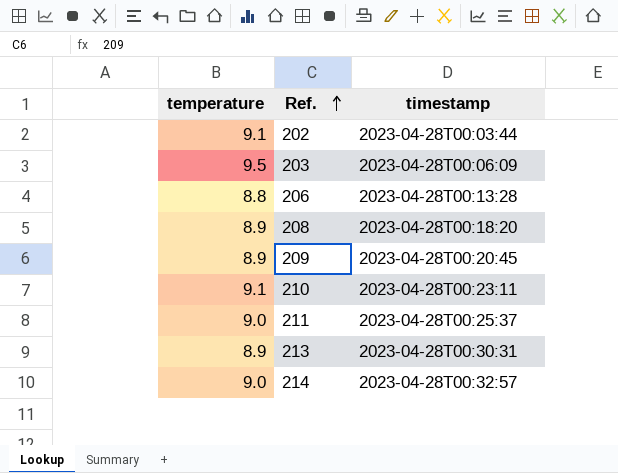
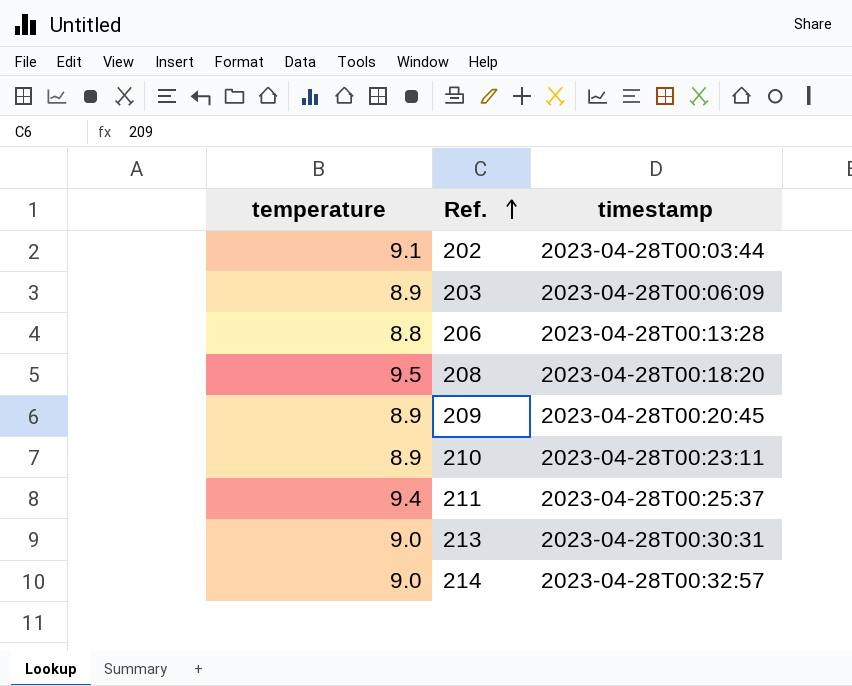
203 | temperature: 9.5 -> 8.9
208 | temperature: 8.9 -> 9.5
210 | temperature: 9.1 -> 8.9
211 | temperature: 9.0 -> 9.4
213 | temperature: 8.9 -> 9.0

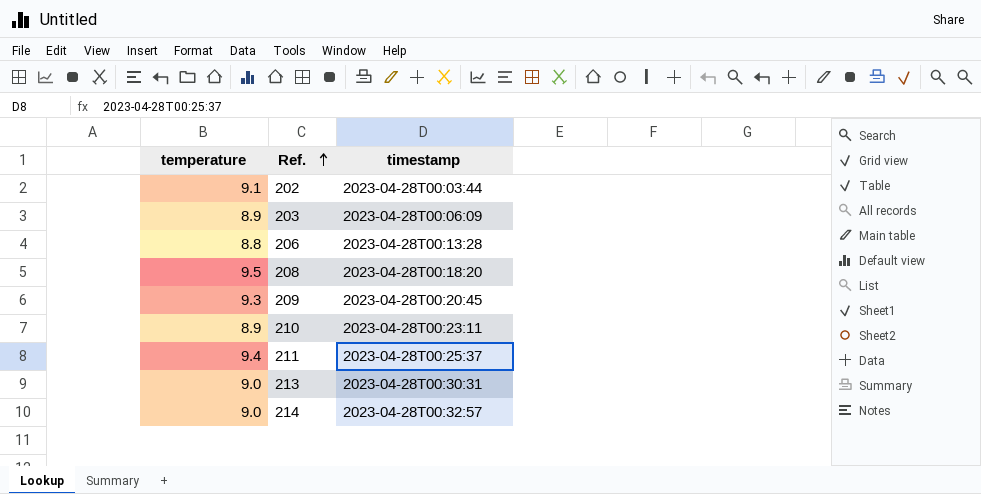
209 | temperature: 8.9 -> 9.3

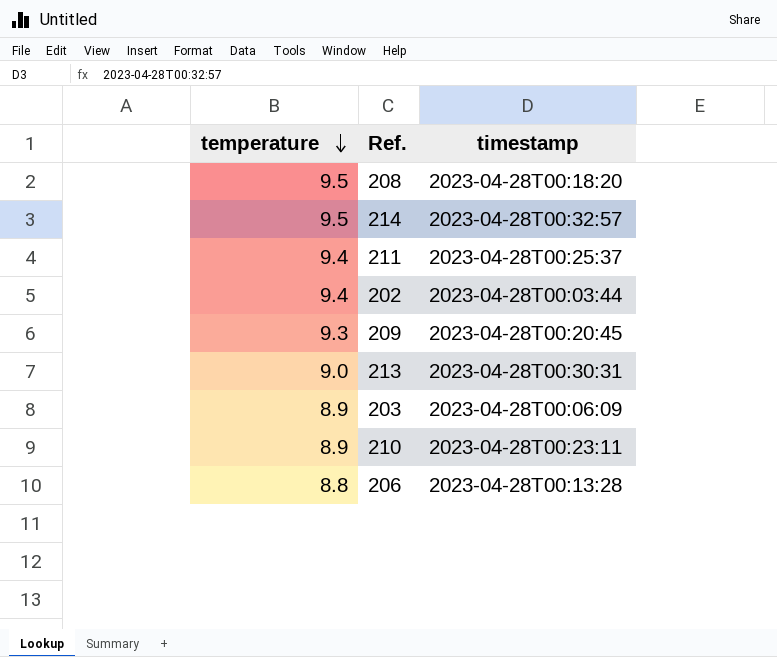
row order: Ref. ascending -> temperature descending
214 | temperature: 9.0 -> 9.5
202 | temperature: 9.1 -> 9.4

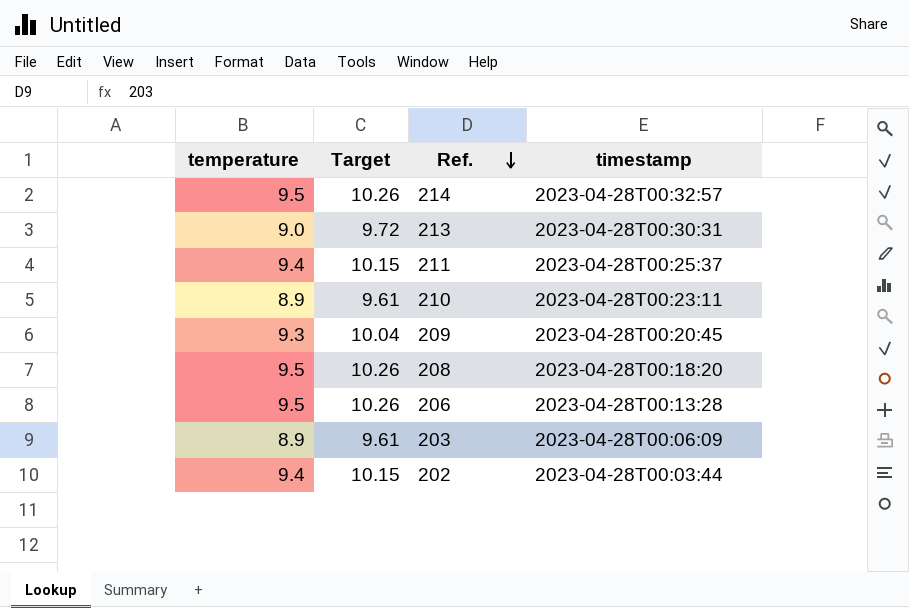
row order: temperature descending -> Ref. descending
column Target | formula: none -> [temperature] * 1.08
206 | temperature: 8.8 -> 9.5

